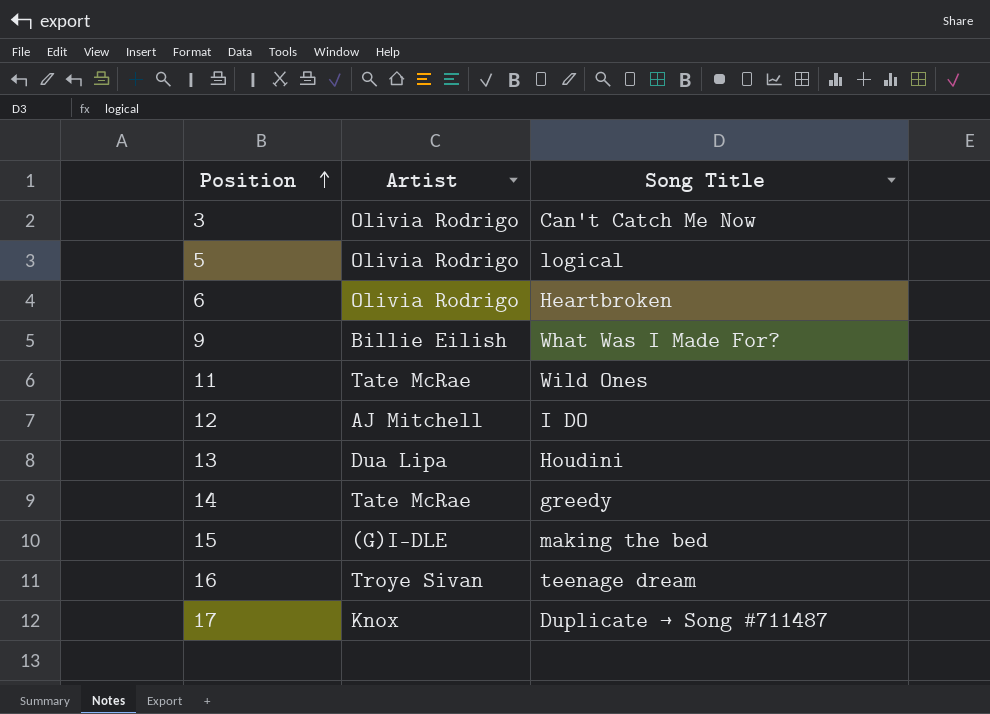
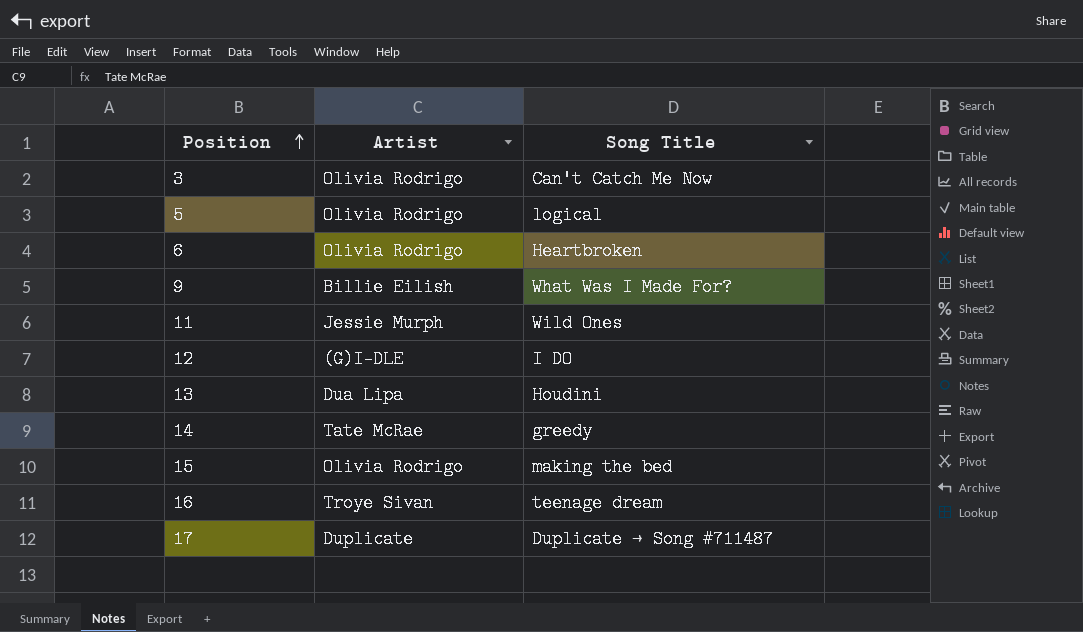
11 | Artist: Tate McRae -> Jessie Murph
12 | Artist: AJ Mitchell -> (G)I-DLE
15 | Artist: (G)I-DLE -> Olivia Rodrigo
17 | Artist: Knox -> Duplicate

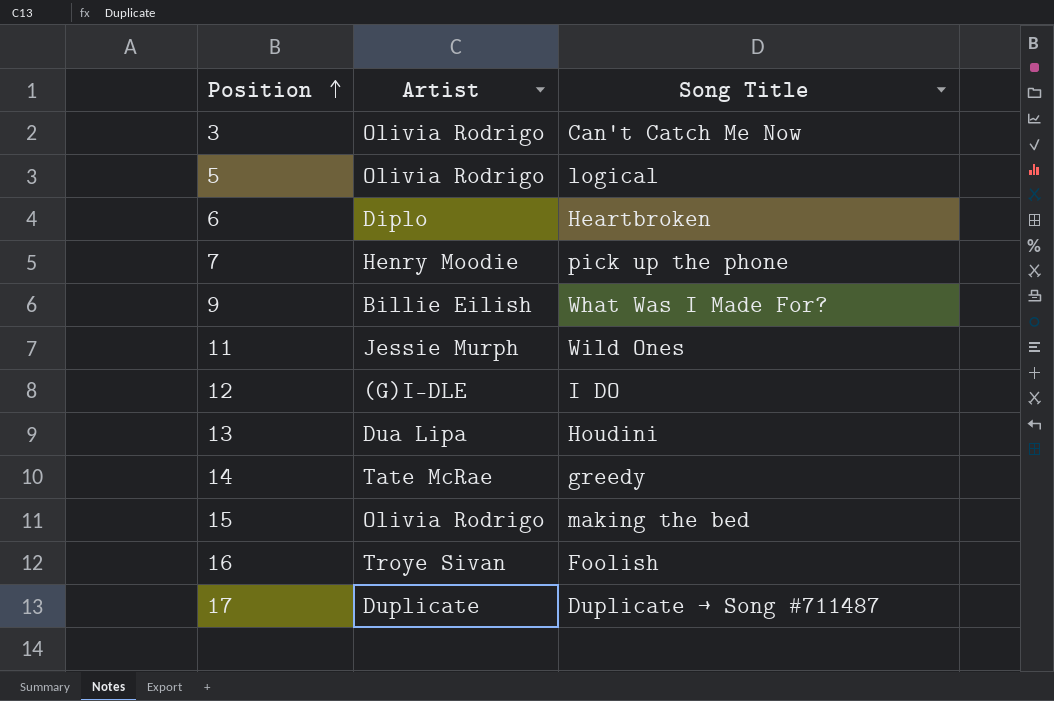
6 | Artist: Olivia Rodrigo -> Diplo
row 7: none -> Henry Moodie | pick up the phone
16 | Song Title: teenage dream -> Foolish

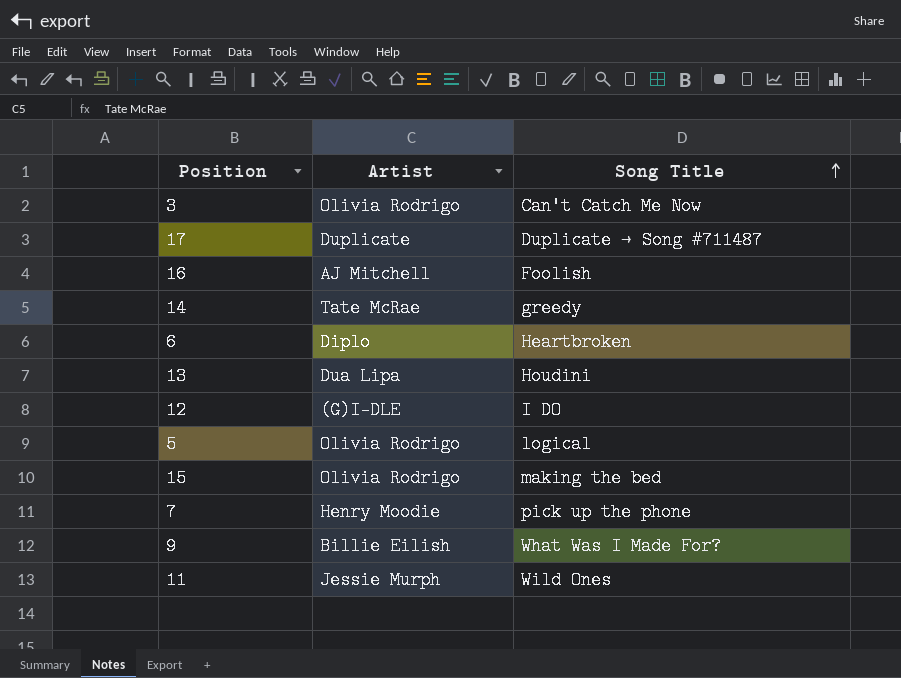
row order: Position ascending -> Song Title ascending
16 | Artist: Troye Sivan -> AJ Mitchell

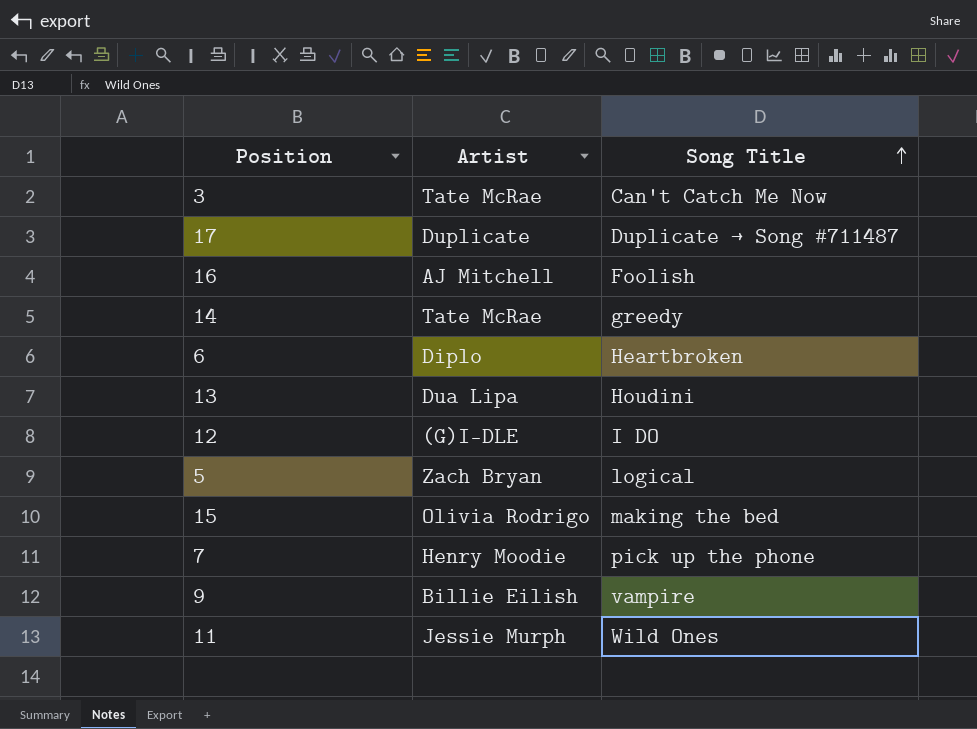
3 | Artist: Olivia Rodrigo -> Tate McRae
5 | Artist: Olivia Rodrigo -> Zach Bryan
9 | Song Title: What Was I Made For? -> vampire

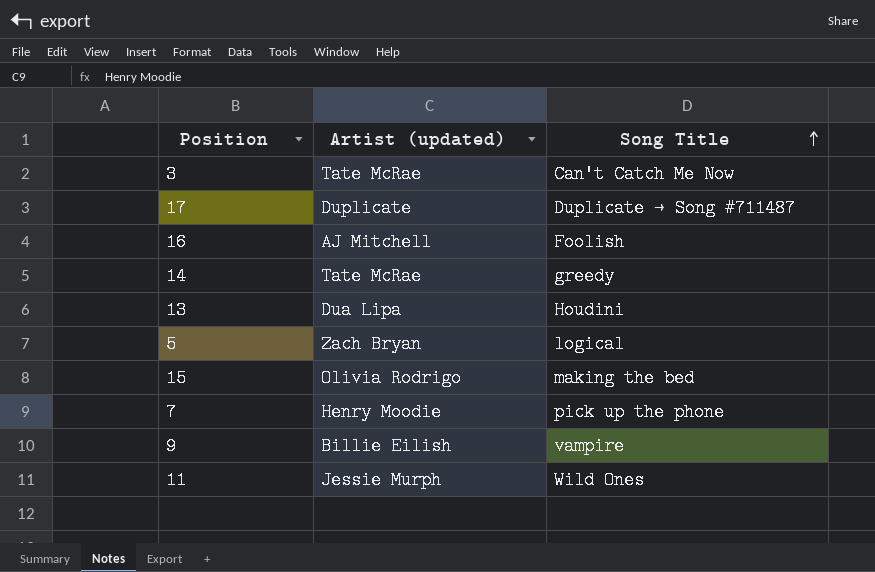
column name: Artist -> Artist (updated)
row 6: Diplo | Heartbroken -> none
row 12: (G)I-DLE | I DO -> none

